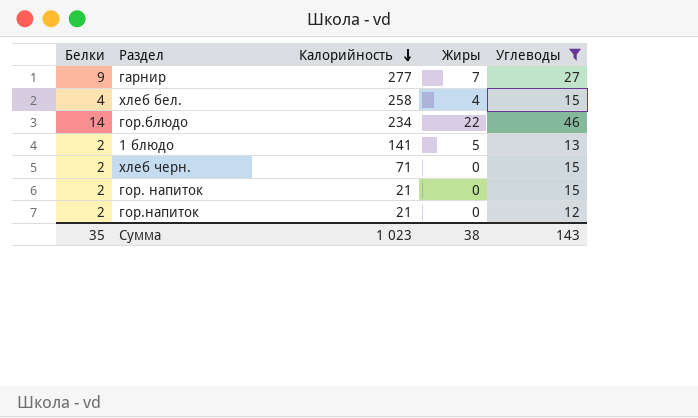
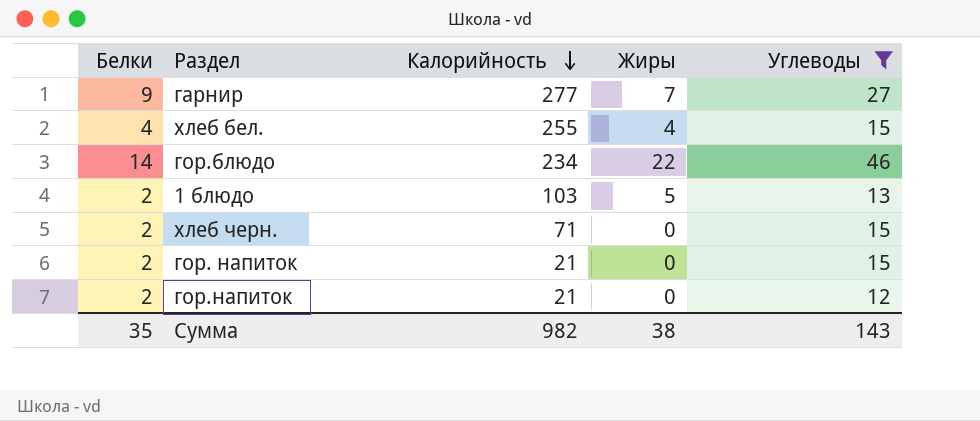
хлеб бел. | Калорийность: 258 -> 255
1 блюдо | Калорийность: 141 -> 103
Сумма | Калорийность: 1 023 -> 982

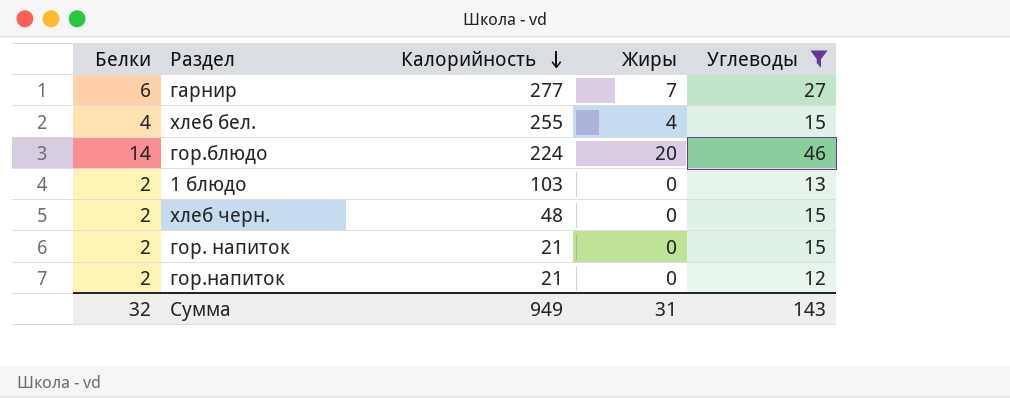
гарнир | Белки: 9 -> 6
гор.блюдо | Калорийность: 234 -> 224
гор.блюдо | Жиры: 22 -> 20
1 блюдо | Жиры: 5 -> 0
хлеб черн. | Калорийность: 71 -> 48
Сумма | Белки: 35 -> 32
Сумма | Калорийность: 982 -> 949
Сумма | Жиры: 38 -> 31

